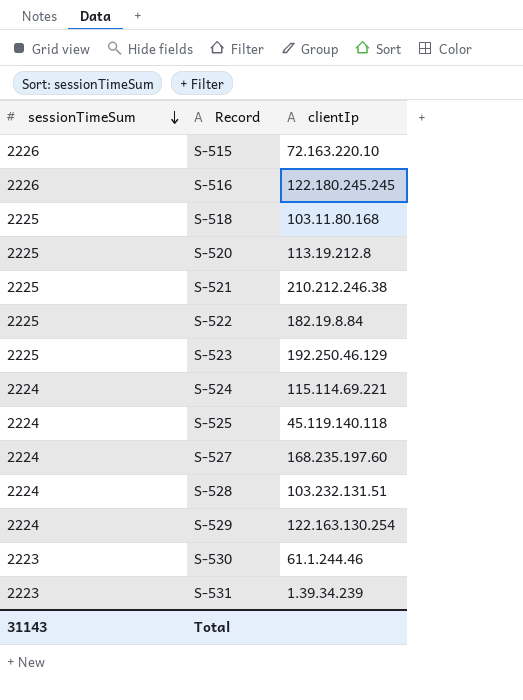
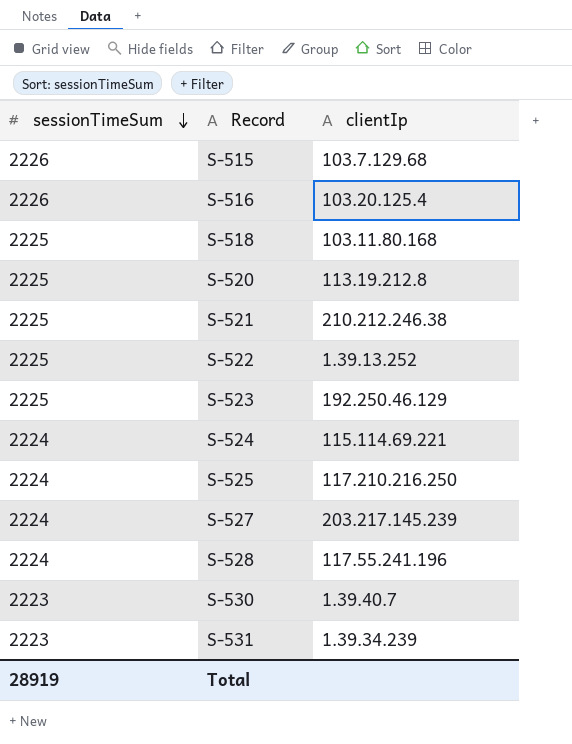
row S-529: 2224 | 122.163.130.254 -> none
S-515 | clientIp: 72.163.220.10 -> 103.7.129.68
S-516 | clientIp: 122.180.245.245 -> 103.20.125.4
S-522 | clientIp: 182.19.8.84 -> 1.39.13.252
S-525 | clientIp: 45.119.140.118 -> 117.210.216.250
S-527 | clientIp: 168.235.197.60 -> 203.217.145.239
S-528 | clientIp: 103.232.131.51 -> 117.55.241.196
S-530 | clientIp: 61.1.244.46 -> 1.39.40.7
Total | sessionTimeSum: 31143 -> 28919

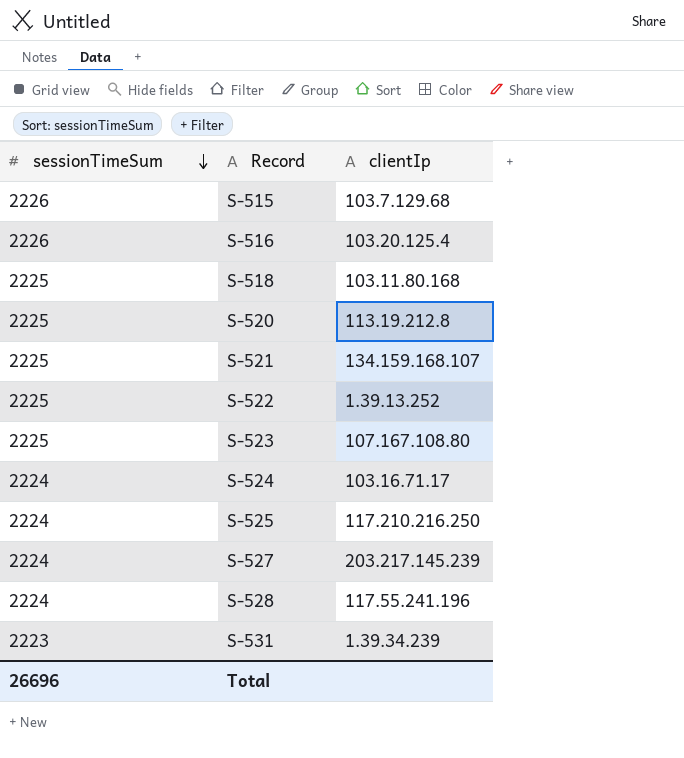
row S-530: 2223 | 1.39.40.7 -> none
S-521 | clientIp: 210.212.246.38 -> 134.159.168.107
S-523 | clientIp: 192.250.46.129 -> 107.167.108.80
S-524 | clientIp: 115.114.69.221 -> 103.16.71.17
Total | sessionTimeSum: 28919 -> 26696

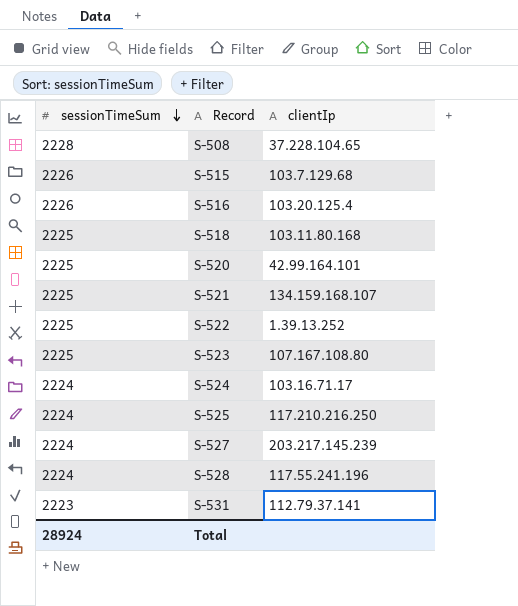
row S-508: none -> 2228 | 37.228.104.65
S-520 | clientIp: 113.19.212.8 -> 42.99.164.101
S-531 | clientIp: 1.39.34.239 -> 112.79.37.141
Total | sessionTimeSum: 26696 -> 28924

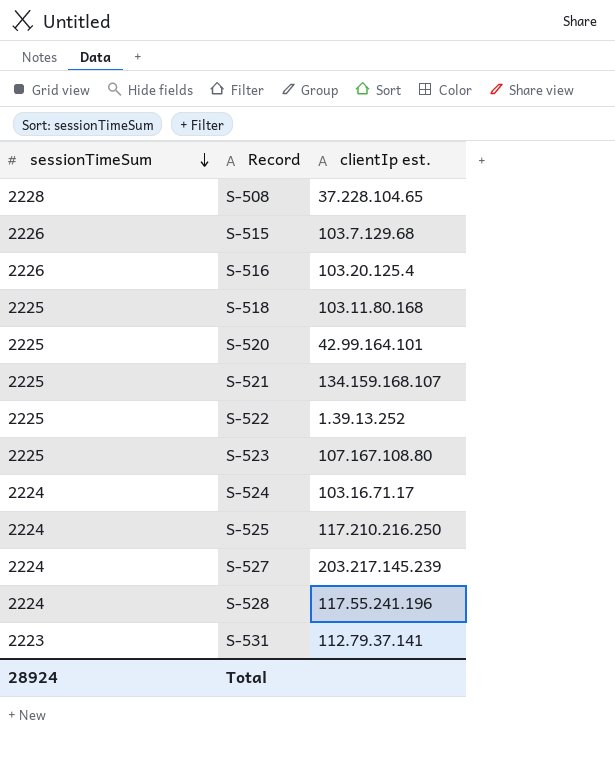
column name: clientIp -> clientIp est.

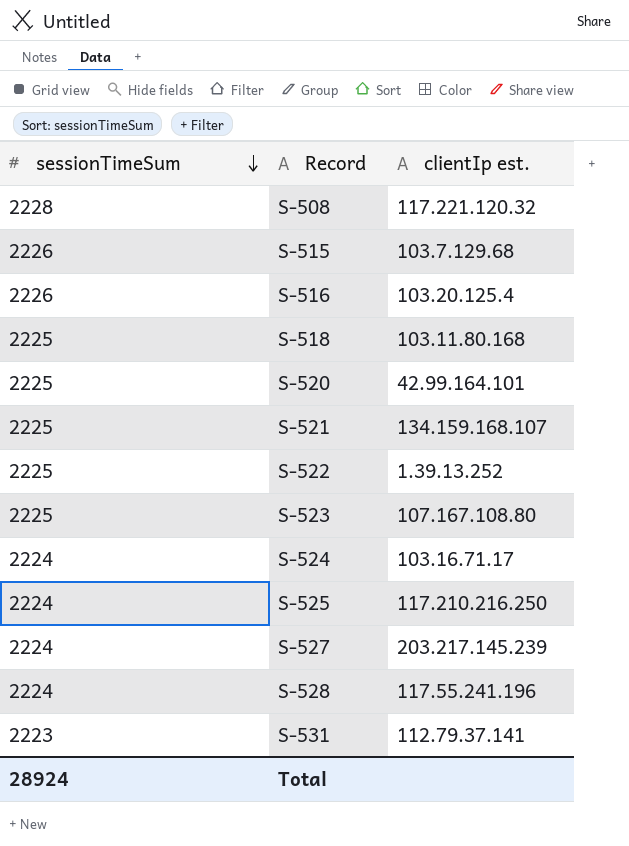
S-508 | clientIp est.: 37.228.104.65 -> 117.221.120.32

